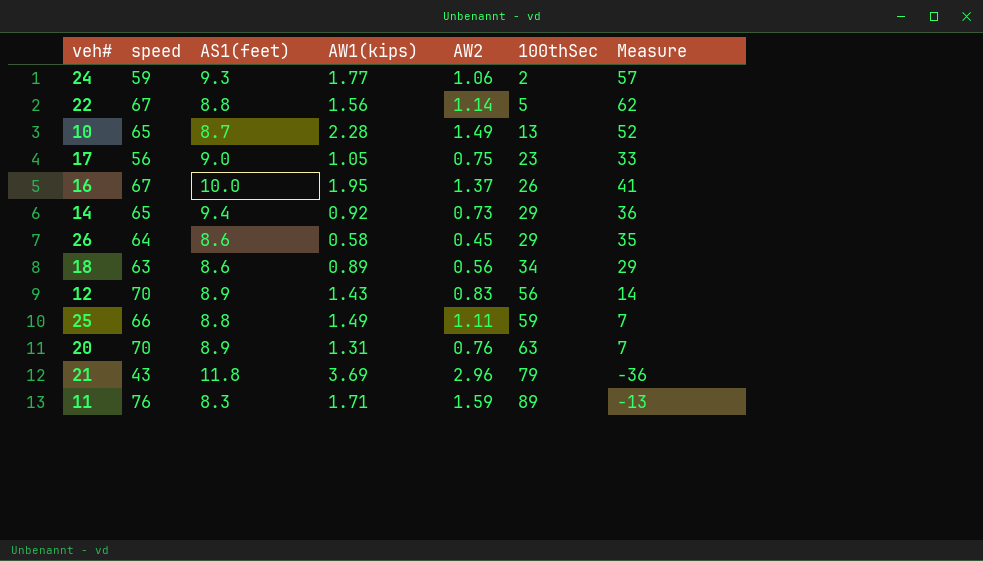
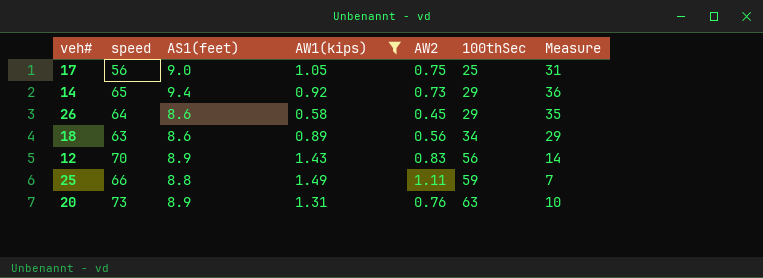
filter: none -> AW1(kips) <= 1.49
17 | 100thSec: 23 -> 25
17 | Measure: 33 -> 31
20 | speed: 70 -> 73
20 | Measure: 7 -> 10

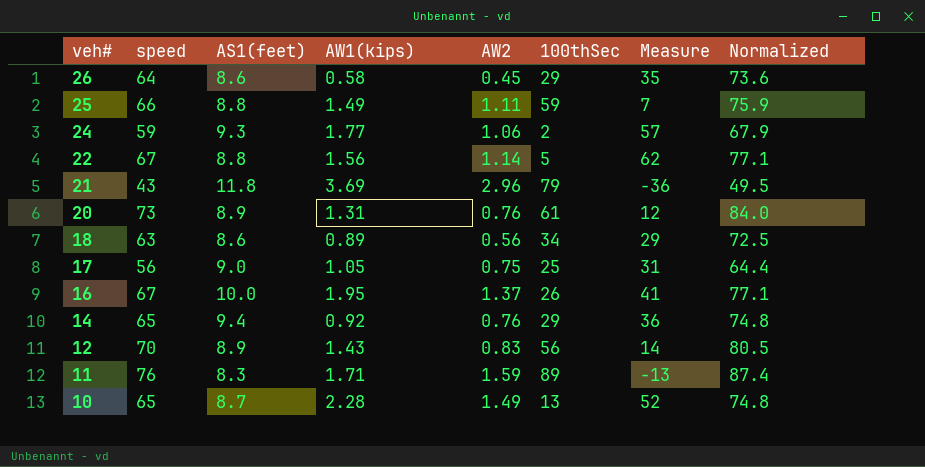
filter: AW1(kips) <= 1.49 -> none
row order: 100thSec ascending -> veh# descending
column Normalized | formula: none -> [speed] * 1.15
20 | 100thSec: 63 -> 61
20 | Measure: 10 -> 12
14 | AW2: 0.73 -> 0.76

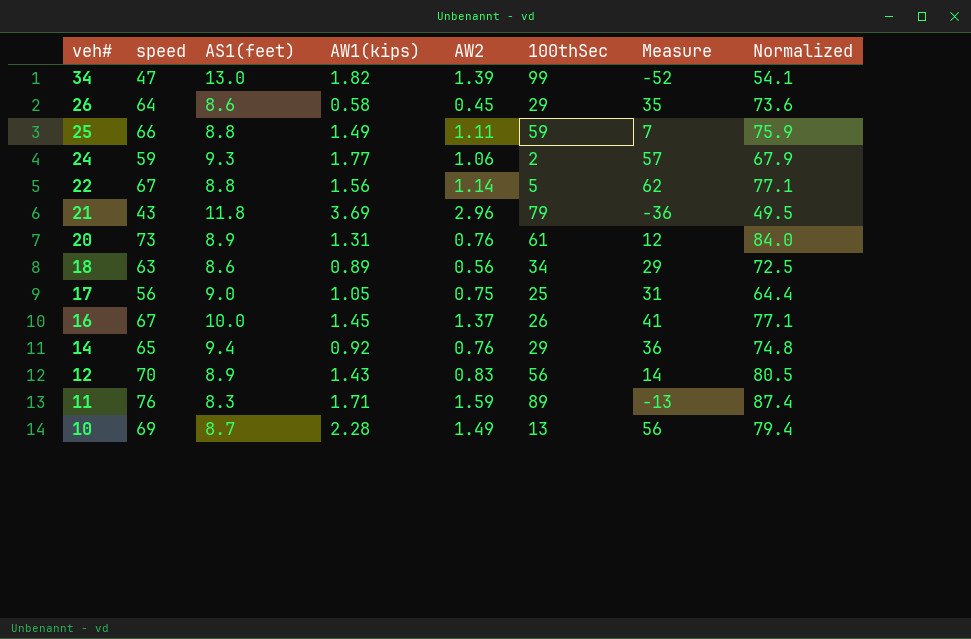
row 34: none -> 47 | 13.0 | 1.82 | 1.39 | 99 | -52 | 54.1
16 | AW1(kips): 1.95 -> 1.45
10 | speed: 65 -> 69
10 | Measure: 52 -> 56
10 | Normalized: 74.8 -> 79.4

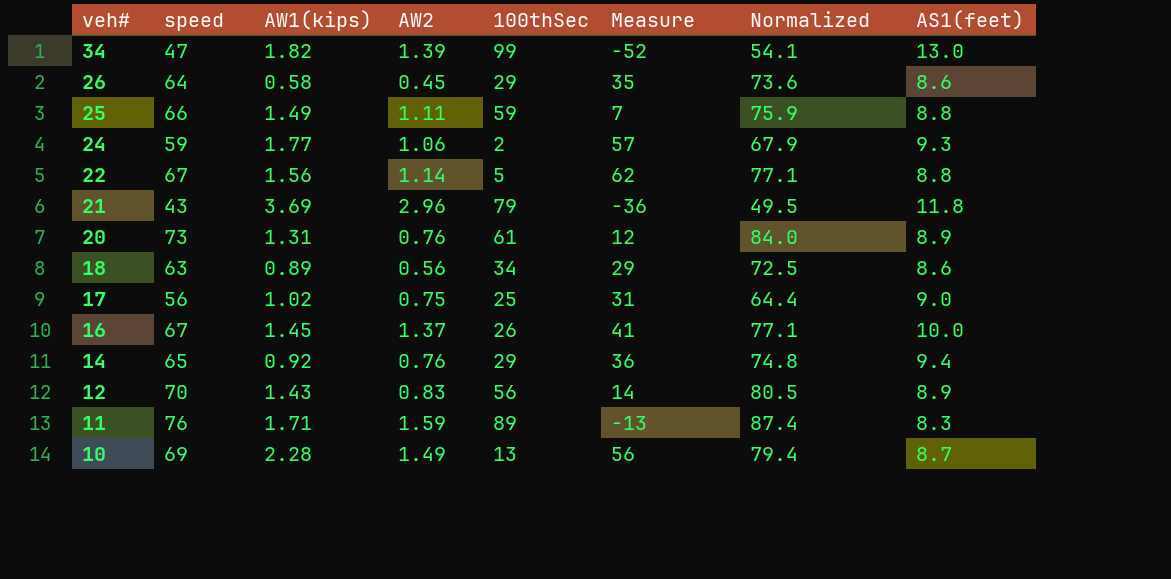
column AS1(feet) | position: 3 -> 8
17 | AW1(kips): 1.05 -> 1.02

